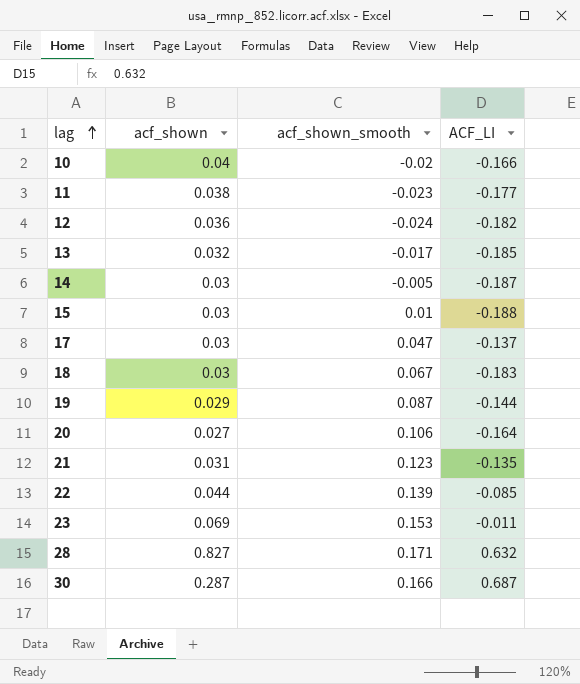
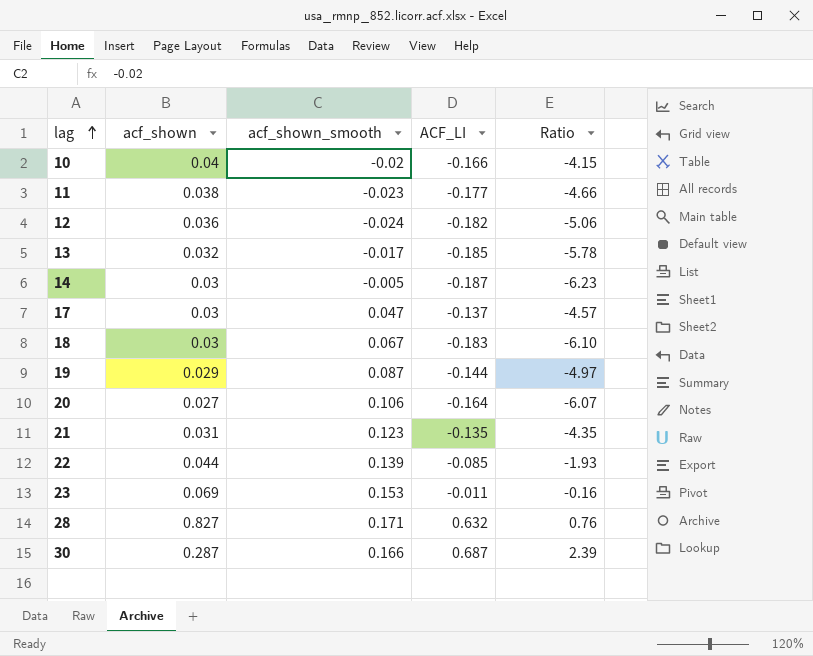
column Ratio | formula: none -> [ACF_LI] / [acf_shown]
row 15: 0.03 | 0.01 | -0.188 -> none

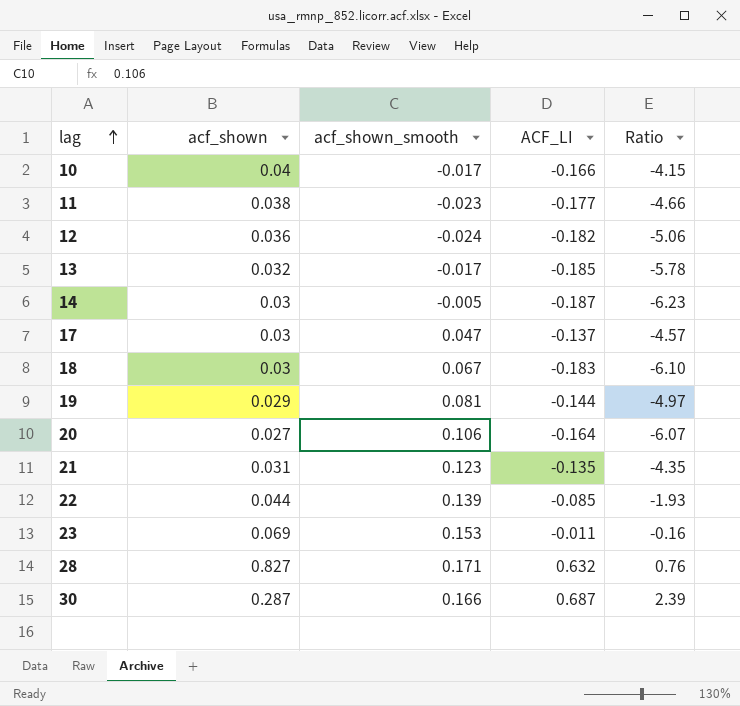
10 | acf_shown_smooth: -0.02 -> -0.017
19 | acf_shown_smooth: 0.087 -> 0.081

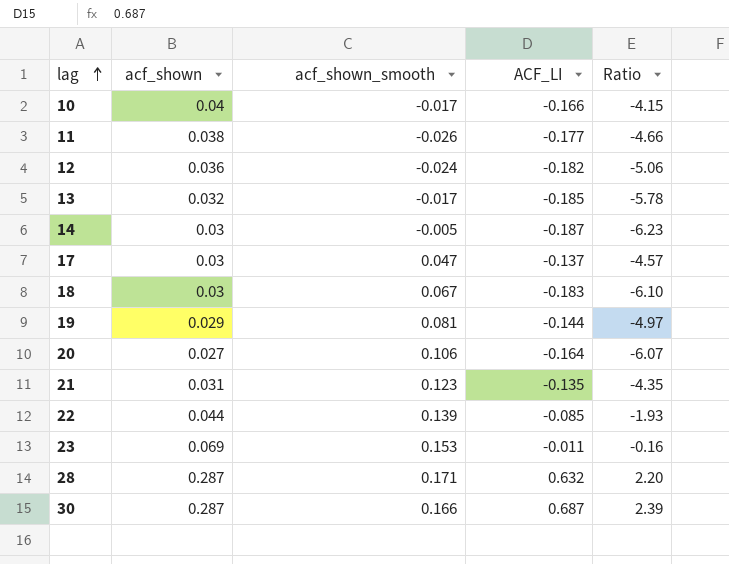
11 | acf_shown_smooth: -0.023 -> -0.026
28 | acf_shown: 0.827 -> 0.287
28 | Ratio: 0.76 -> 2.20

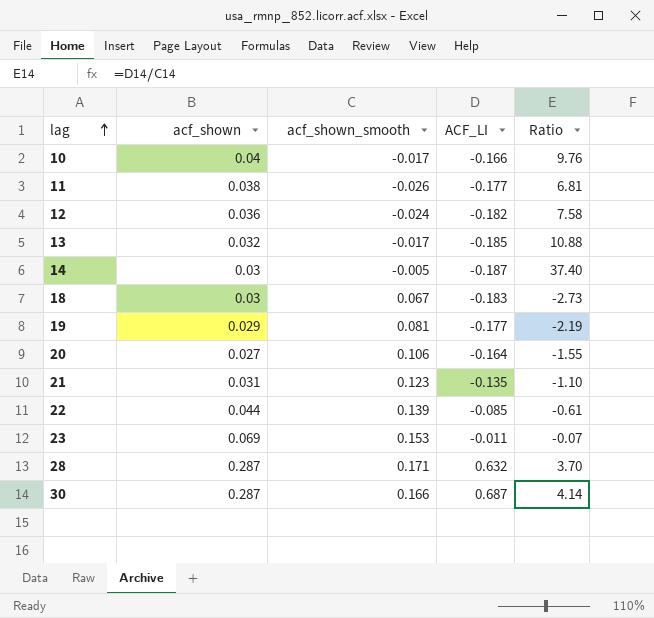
column Ratio | formula: [ACF_LI] / [acf_shown] -> [ACF_LI] / [acf_shown_smooth]
row 17: 0.03 | 0.047 | -0.137 | -4.57 -> none
19 | ACF_LI: -0.144 -> -0.177

